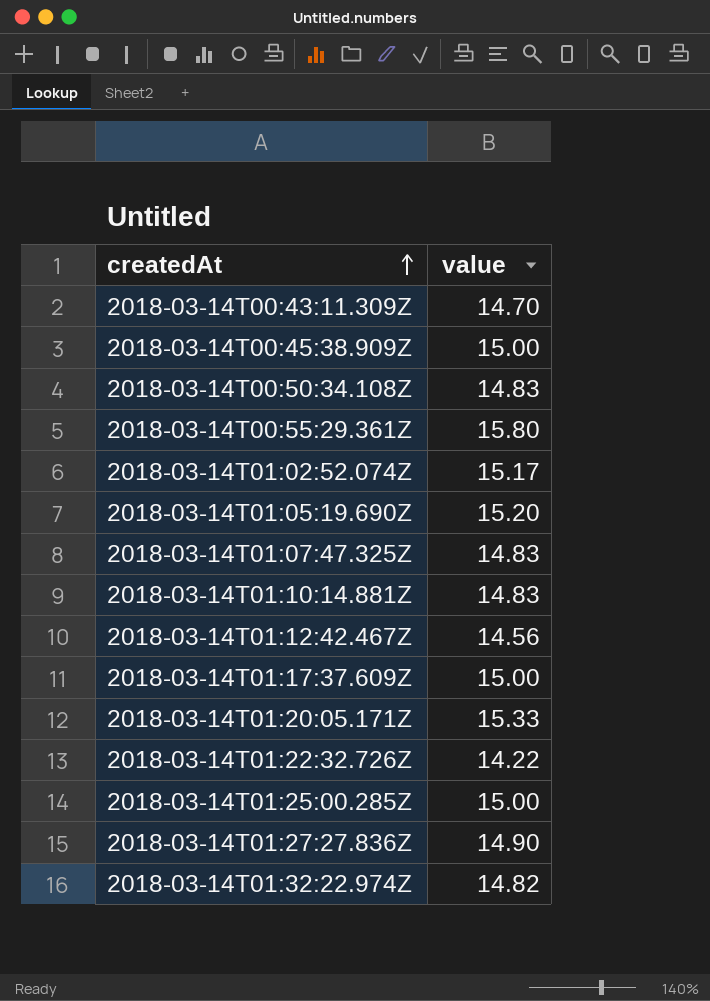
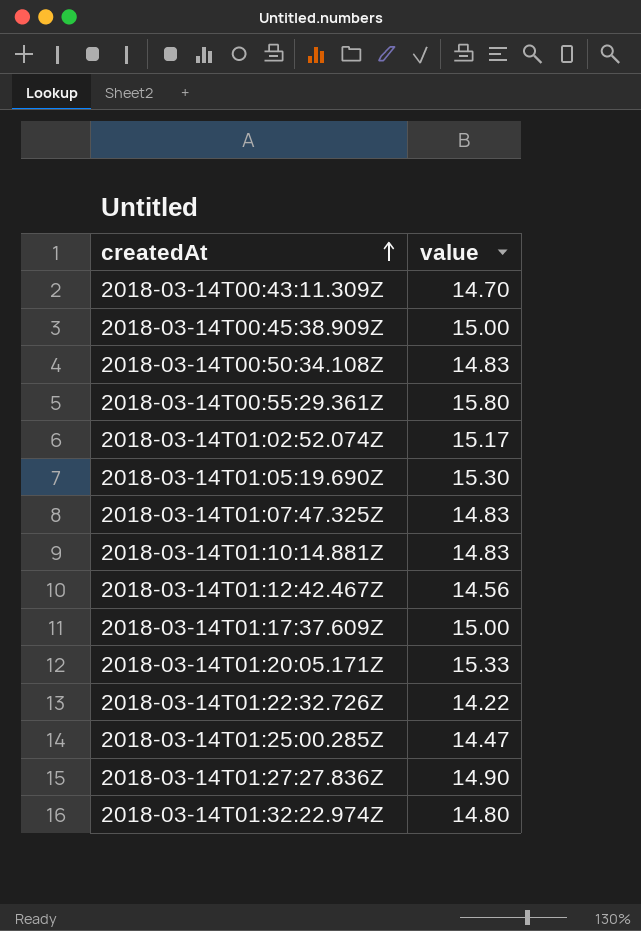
2018-03-14T01:05:19.690Z | value: 15.20 -> 15.30
2018-03-14T01:25:00.285Z | value: 15.00 -> 14.47
2018-03-14T01:32:22.974Z | value: 14.82 -> 14.80

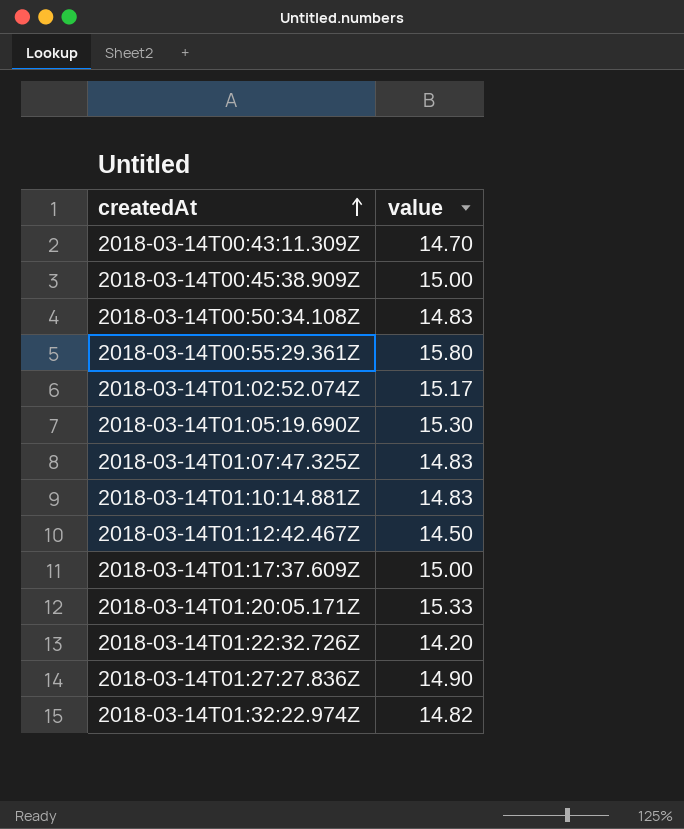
row 2018-03-14T01:25:00.285Z: 14.47 -> none
2018-03-14T01:12:42.467Z | value: 14.56 -> 14.50
2018-03-14T01:22:32.726Z | value: 14.22 -> 14.20
2018-03-14T01:32:22.974Z | value: 14.80 -> 14.82

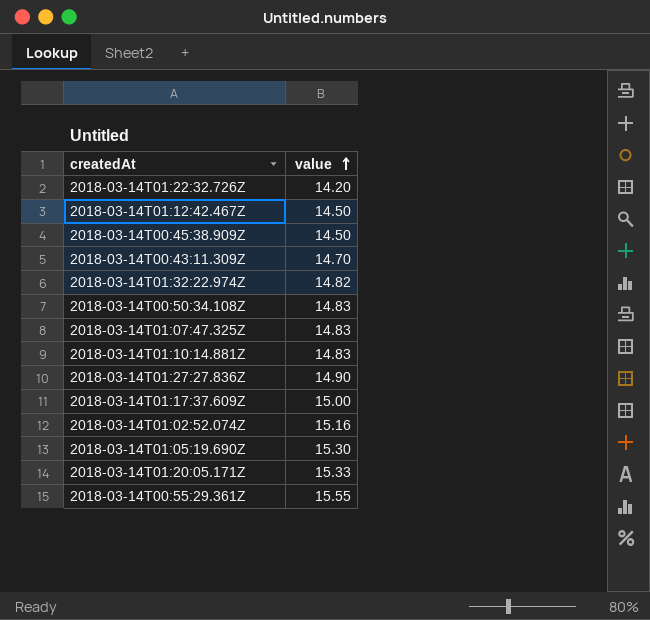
row order: createdAt ascending -> value ascending
2018-03-14T00:45:38.909Z | value: 15.00 -> 14.50
2018-03-14T01:02:52.074Z | value: 15.17 -> 15.16
2018-03-14T00:55:29.361Z | value: 15.80 -> 15.55

